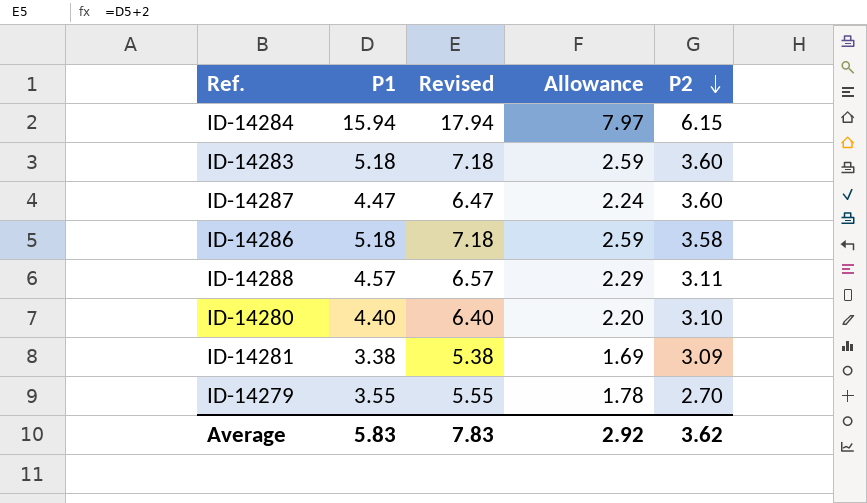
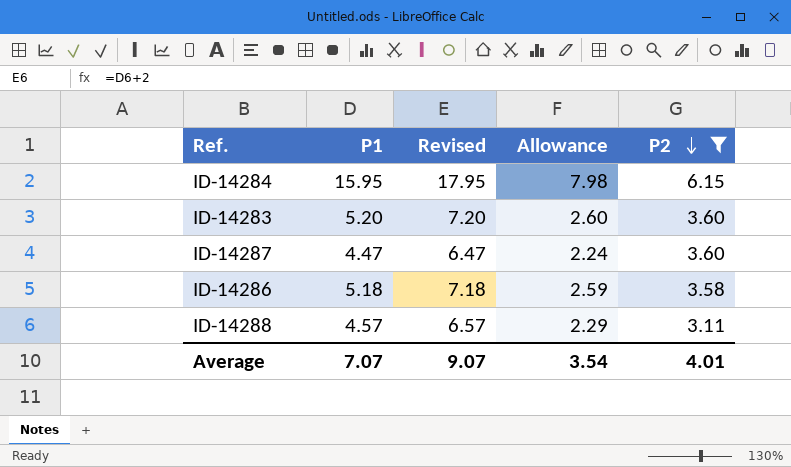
filter: none -> P2 >= 3.11
ID-14284 | P1: 15.94 -> 15.95
ID-14284 | Revised: 17.94 -> 17.95
ID-14284 | Allowance: 7.97 -> 7.98
ID-14283 | P1: 5.18 -> 5.20
ID-14283 | Revised: 7.18 -> 7.20
ID-14283 | Allowance: 2.59 -> 2.60
Average | P1: 5.83 -> 7.07
Average | Revised: 7.83 -> 9.07
Average | Allowance: 2.92 -> 3.54
Average | P2: 3.62 -> 4.01

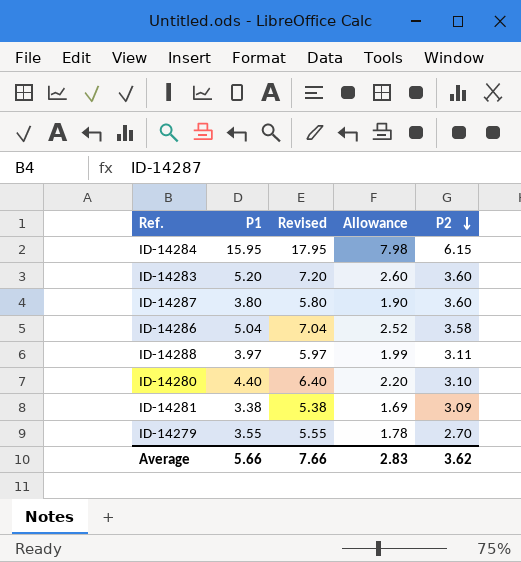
filter: P2 >= 3.11 -> none
ID-14287 | P1: 4.47 -> 3.80
ID-14287 | Revised: 6.47 -> 5.80
ID-14287 | Allowance: 2.24 -> 1.90
ID-14286 | P1: 5.18 -> 5.04
ID-14286 | Revised: 7.18 -> 7.04
ID-14286 | Allowance: 2.59 -> 2.52
ID-14288 | P1: 4.57 -> 3.97
ID-14288 | Revised: 6.57 -> 5.97
ID-14288 | Allowance: 2.29 -> 1.99
Average | P1: 7.07 -> 5.66
Average | Revised: 9.07 -> 7.66
Average | Allowance: 3.54 -> 2.83
Average | P2: 4.01 -> 3.62

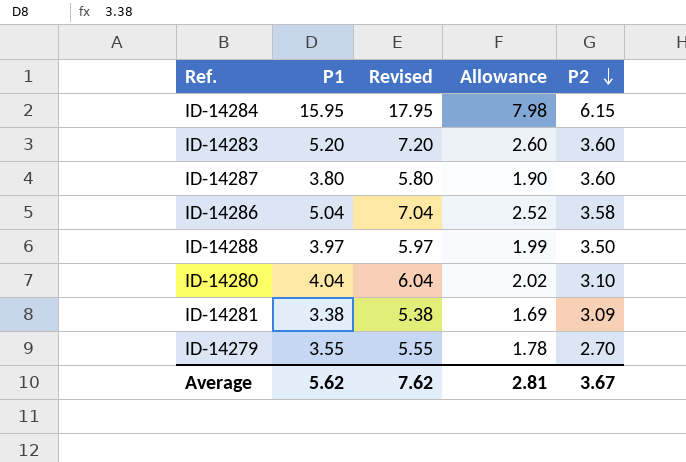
ID-14288 | P2: 3.11 -> 3.50
ID-14280 | P1: 4.40 -> 4.04
ID-14280 | Revised: 6.40 -> 6.04
ID-14280 | Allowance: 2.20 -> 2.02
Average | P1: 5.66 -> 5.62
Average | Revised: 7.66 -> 7.62
Average | Allowance: 2.83 -> 2.81
Average | P2: 3.62 -> 3.67

